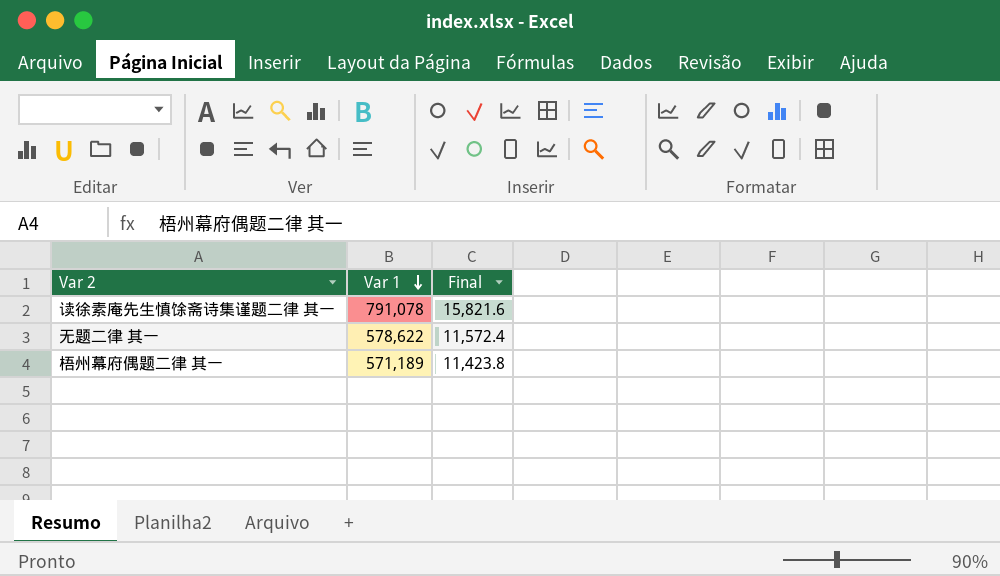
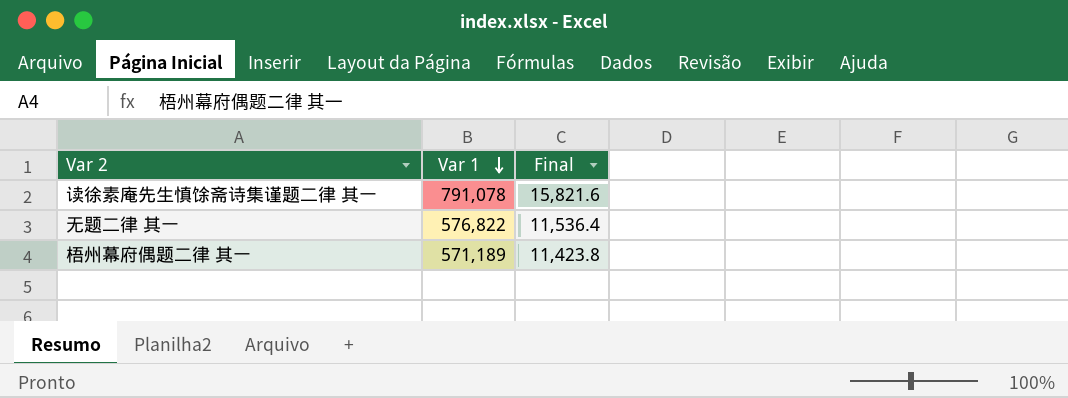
无题二律 其一 | Var 1: 578,622 -> 576,822
无题二律 其一 | Final: 11,572.4 -> 11,536.4

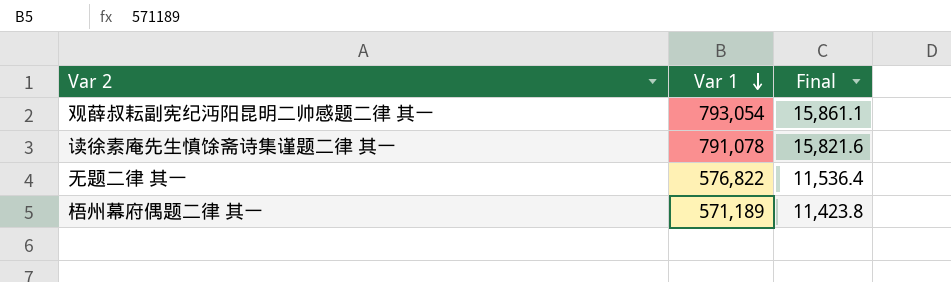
row 观薛叔耘副宪纪沔阳昆明二帅感题二律 其一: none -> 793,054 | 15,861.1

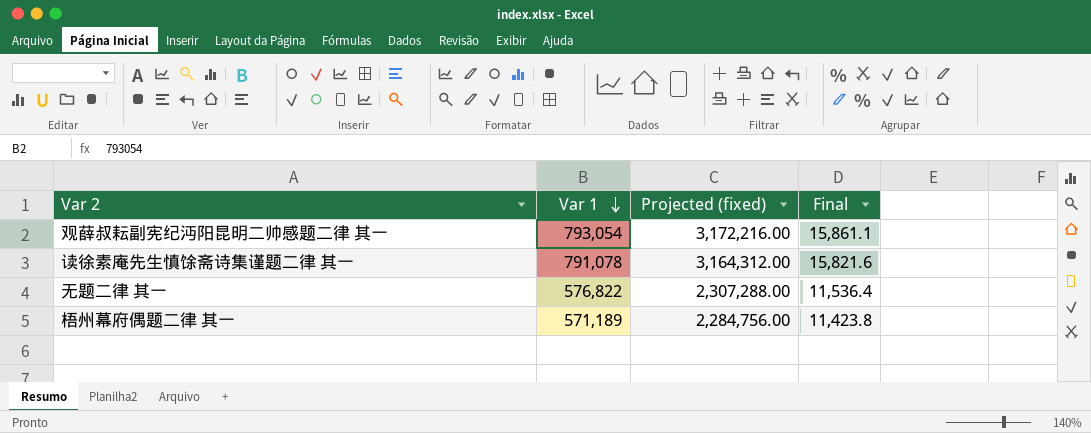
column Projected (fixed) | formula: none -> [Var 1] * 4

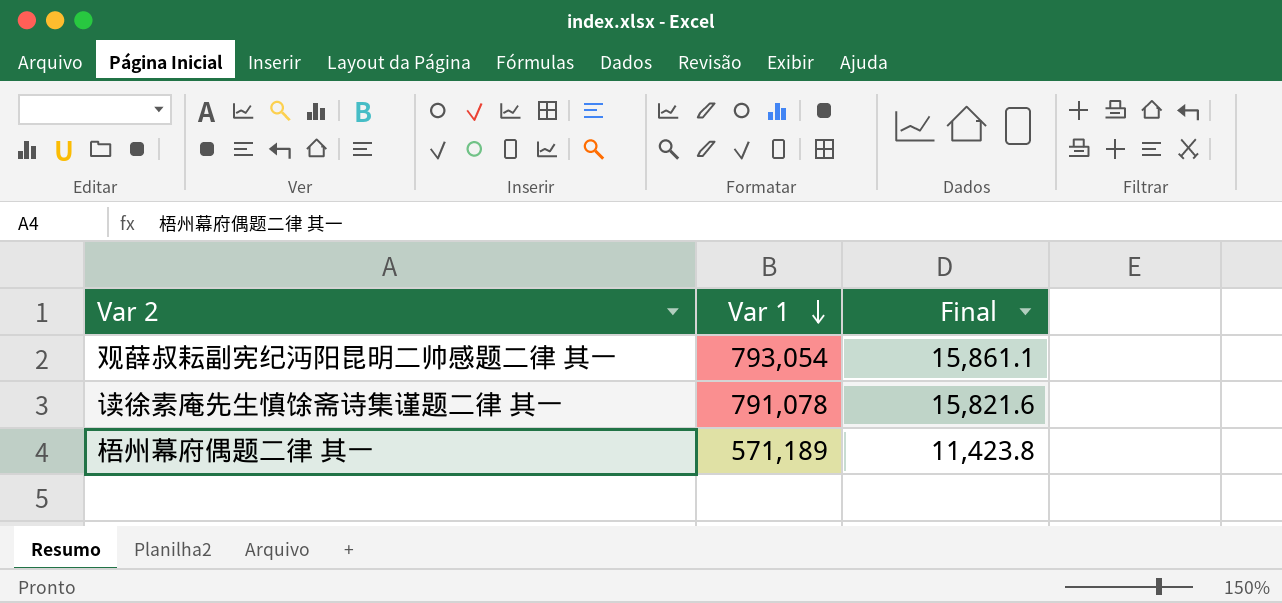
column Projected (fixed) | formula: [Var 1] * 4 -> none
row 无题二律 其一: 576,822 | 2,307,288.00 | 11,536.4 -> none

